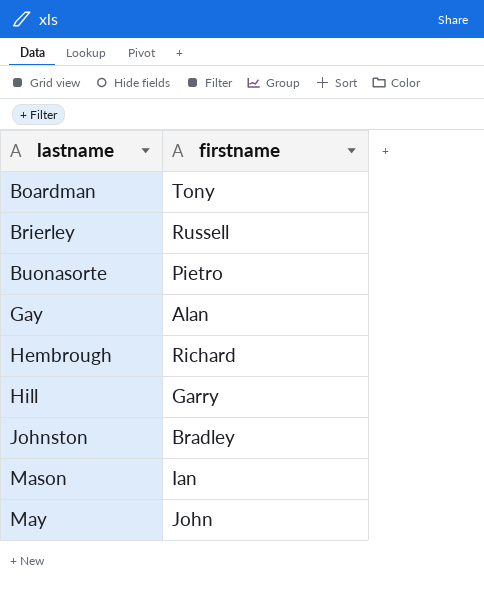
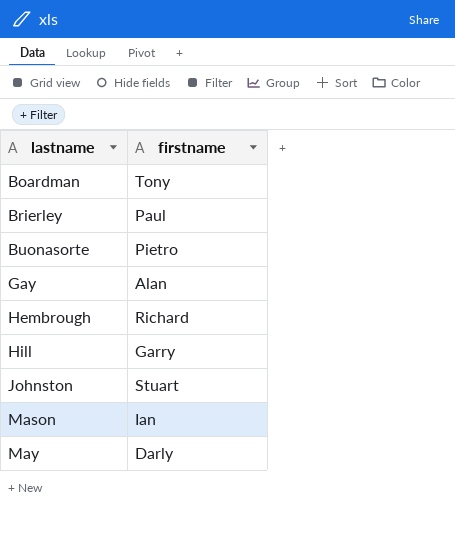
Brierley | firstname: Russell -> Paul
Johnston | firstname: Bradley -> Stuart
May | firstname: John -> Darly

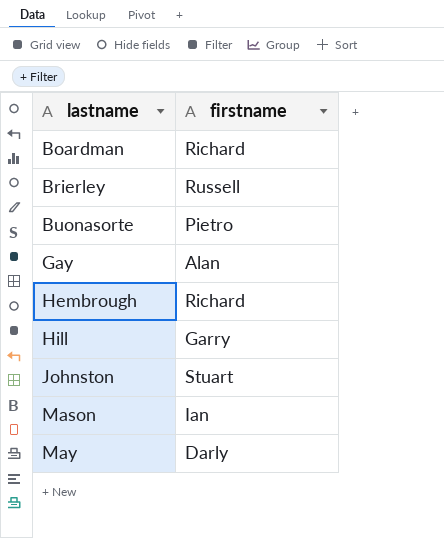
Boardman | firstname: Tony -> Richard
Brierley | firstname: Paul -> Russell

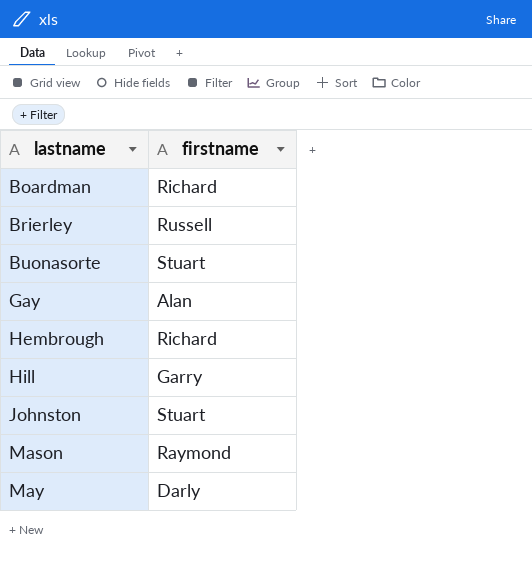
Buonasorte | firstname: Pietro -> Stuart
Mason | firstname: Ian -> Raymond

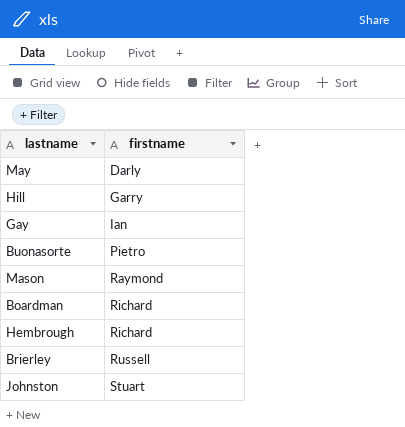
row order: lastname ascending -> firstname ascending
Gay | firstname: Alan -> Ian
Buonasorte | firstname: Stuart -> Pietro

